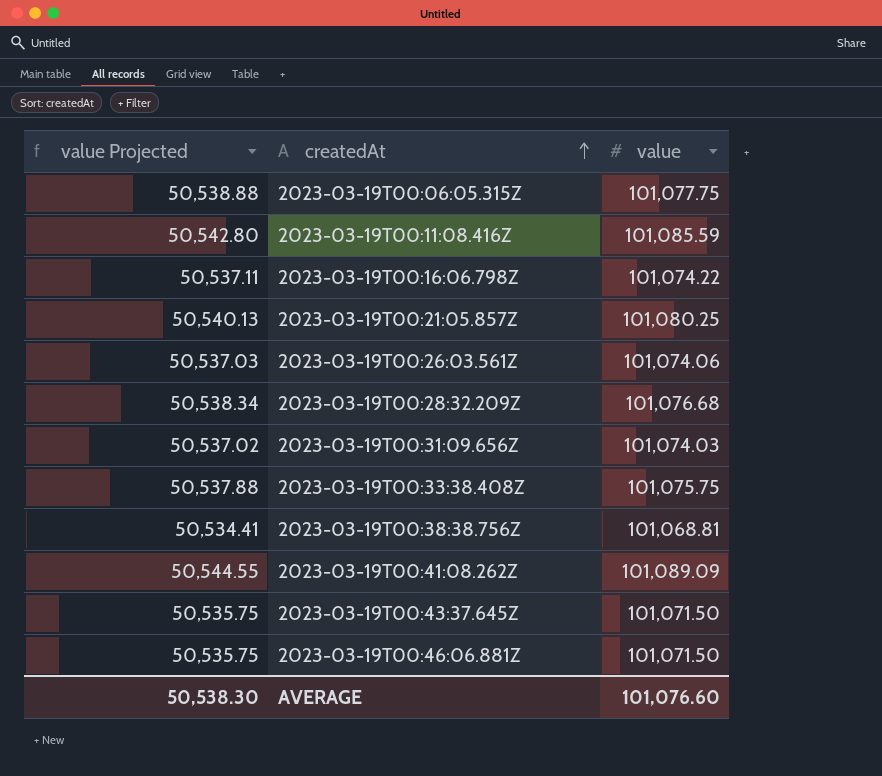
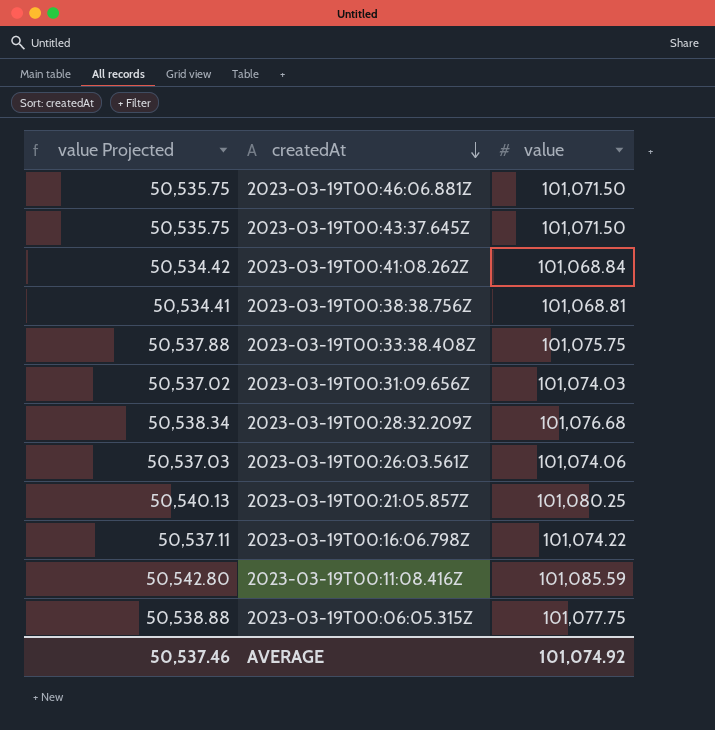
row order: createdAt ascending -> createdAt descending
2023-03-19T00:41:08.262Z | value Projected: 50,544.55 -> 50,534.42
2023-03-19T00:41:08.262Z | value: 101,089.09 -> 101,068.84
AVERAGE | value Projected: 50,538.30 -> 50,537.46
AVERAGE | value: 101,076.60 -> 101,074.92

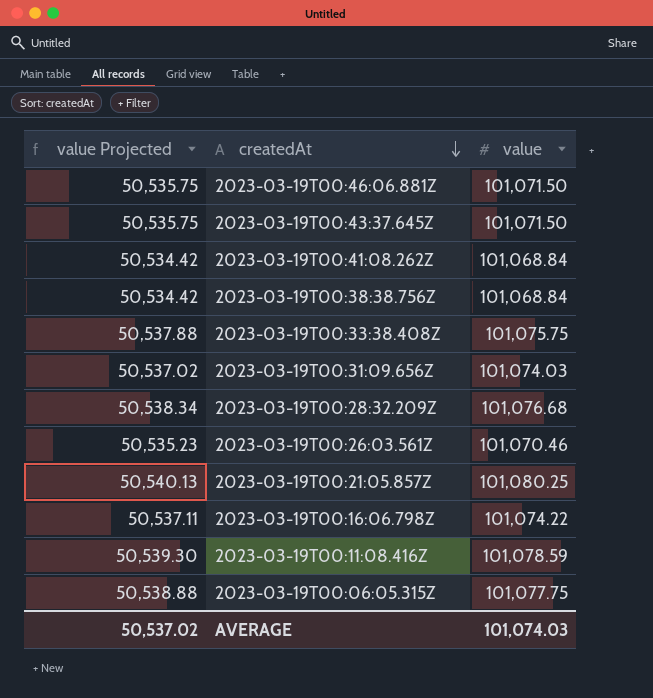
2023-03-19T00:38:38.756Z | value Projected: 50,534.41 -> 50,534.42
2023-03-19T00:38:38.756Z | value: 101,068.81 -> 101,068.84
2023-03-19T00:26:03.561Z | value Projected: 50,537.03 -> 50,535.23
2023-03-19T00:26:03.561Z | value: 101,074.06 -> 101,070.46
2023-03-19T00:11:08.416Z | value Projected: 50,542.80 -> 50,539.30
2023-03-19T00:11:08.416Z | value: 101,085.59 -> 101,078.59
AVERAGE | value Projected: 50,537.46 -> 50,537.02
AVERAGE | value: 101,074.92 -> 101,074.03

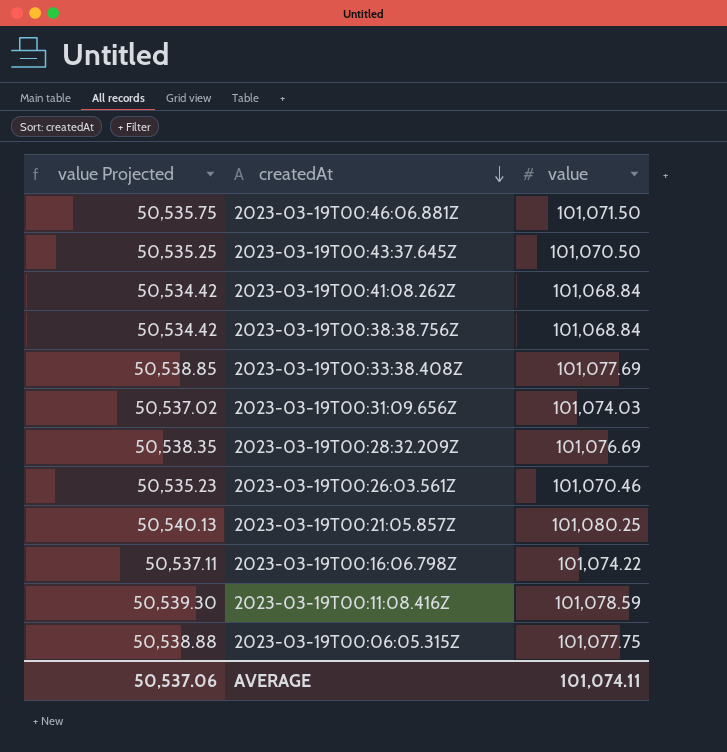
2023-03-19T00:43:37.645Z | value Projected: 50,535.75 -> 50,535.25
2023-03-19T00:43:37.645Z | value: 101,071.50 -> 101,070.50
2023-03-19T00:33:38.408Z | value Projected: 50,537.88 -> 50,538.85
2023-03-19T00:33:38.408Z | value: 101,075.75 -> 101,077.69
2023-03-19T00:28:32.209Z | value Projected: 50,538.34 -> 50,538.35
2023-03-19T00:28:32.209Z | value: 101,076.68 -> 101,076.69
AVERAGE | value Projected: 50,537.02 -> 50,537.06
AVERAGE | value: 101,074.03 -> 101,074.11

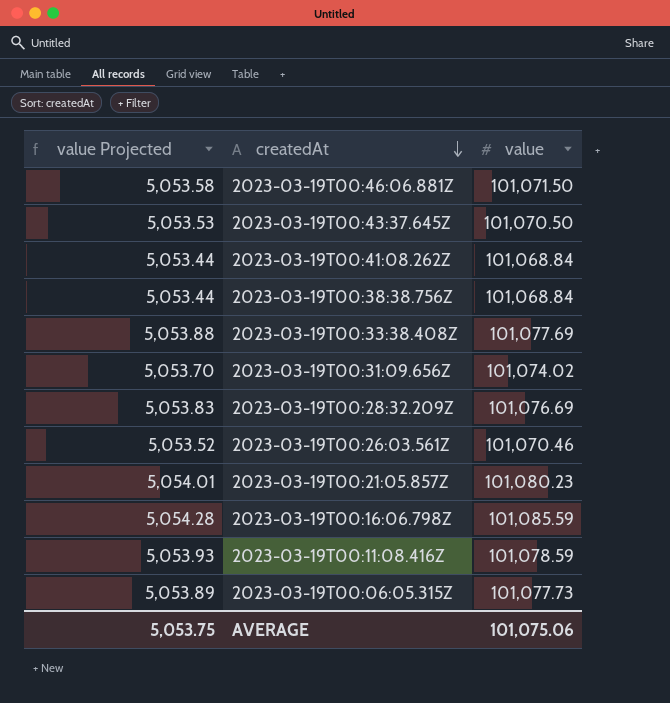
column value Projected | formula: [value] * 0.5 -> [value] * 0.05
2023-03-19T00:31:09.656Z | value: 101,074.03 -> 101,074.02
2023-03-19T00:21:05.857Z | value: 101,080.25 -> 101,080.23
2023-03-19T00:16:06.798Z | value: 101,074.22 -> 101,085.59
2023-03-19T00:06:05.315Z | value: 101,077.75 -> 101,077.73
AVERAGE | value Projected: 50,537.06 -> 5,053.75
AVERAGE | value: 101,074.11 -> 101,075.06

